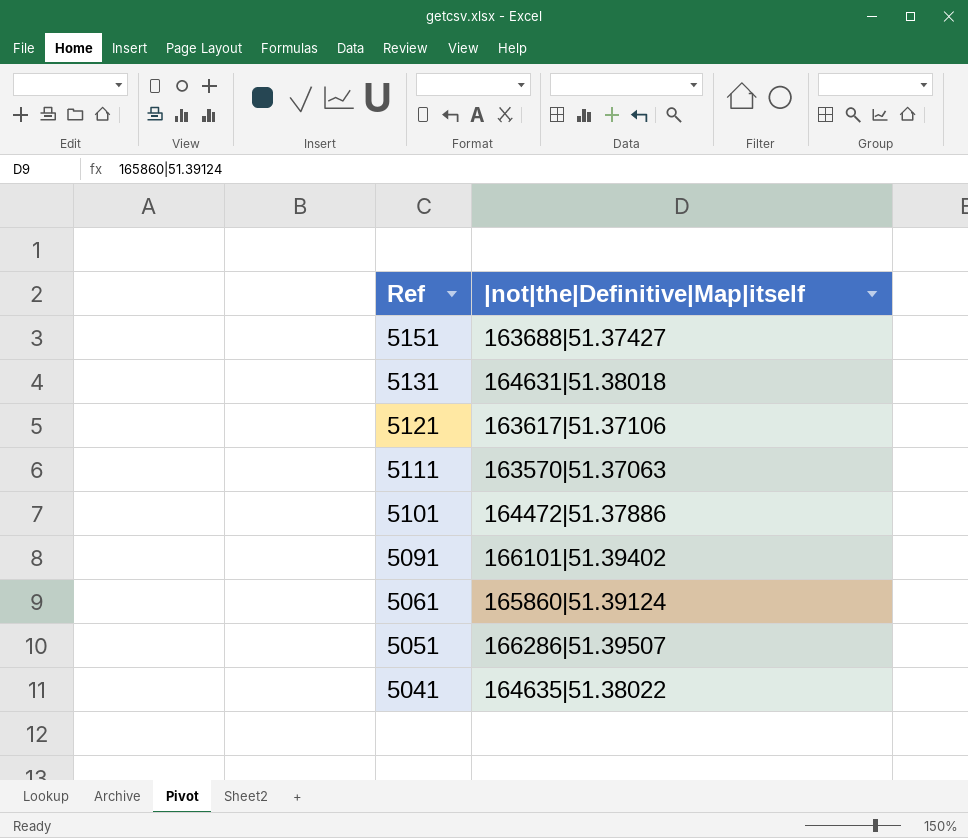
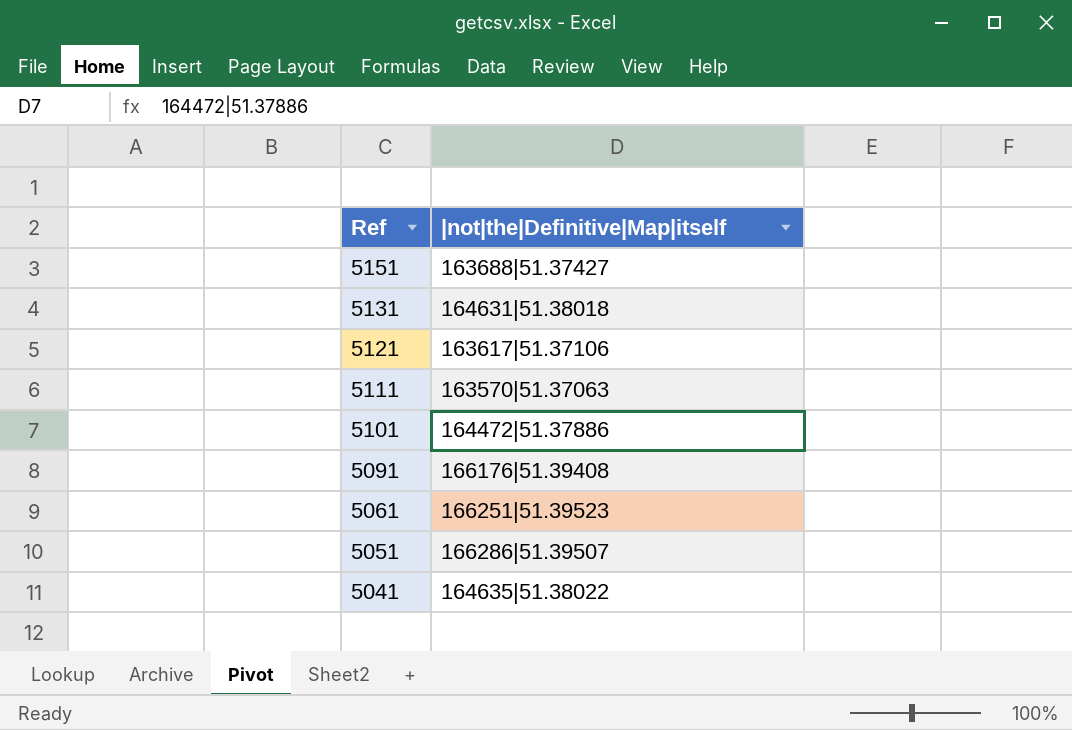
5091 | |not|the|Definitive|Map|itself: 166101|51.39402 -> 166176|51.39408
5061 | |not|the|Definitive|Map|itself: 165860|51.39124 -> 166251|51.39523

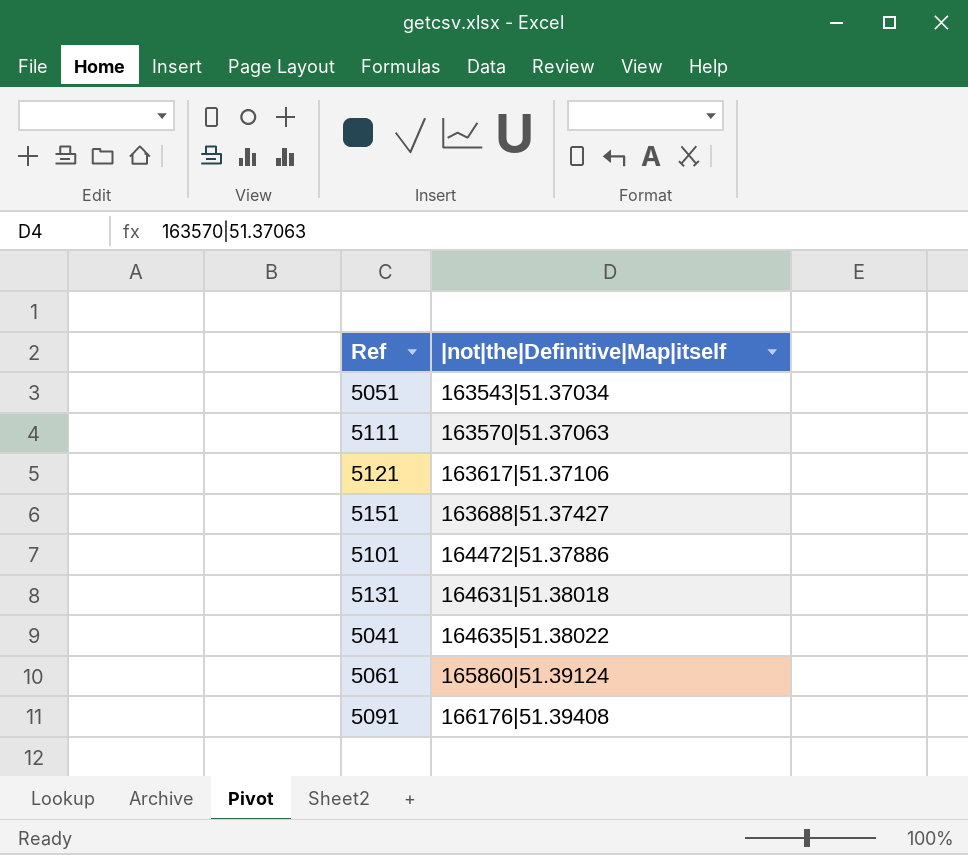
row order: Ref descending -> |not|the|Definitive|Map|itself ascending
5051 | |not|the|Definitive|Map|itself: 166286|51.39507 -> 163543|51.37034
5061 | |not|the|Definitive|Map|itself: 166251|51.39523 -> 165860|51.39124

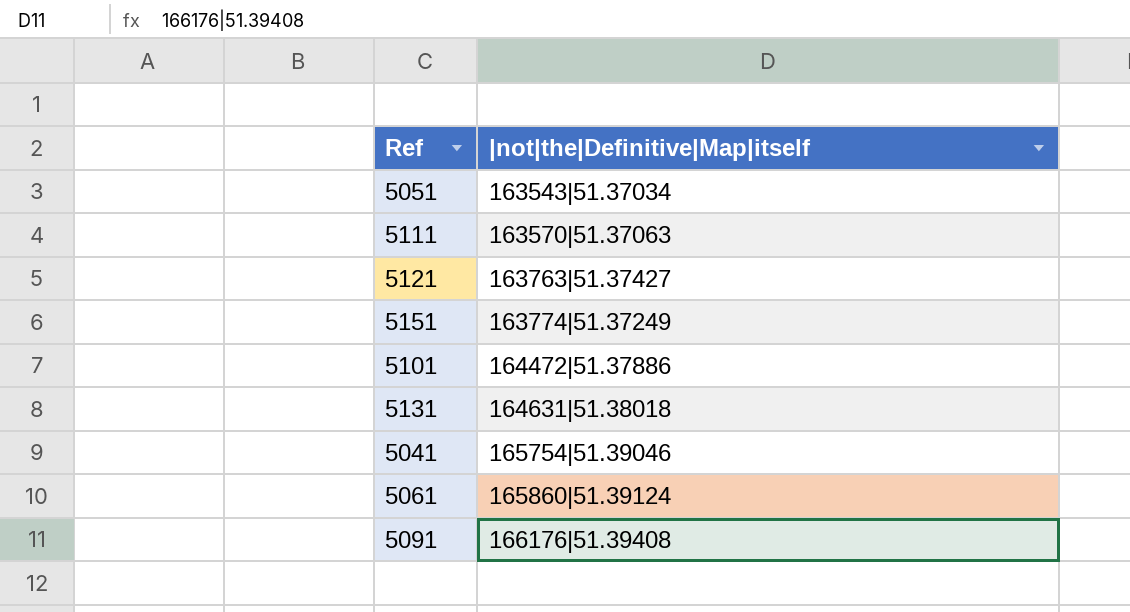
5121 | |not|the|Definitive|Map|itself: 163617|51.37106 -> 163763|51.37427
5151 | |not|the|Definitive|Map|itself: 163688|51.37427 -> 163774|51.37249
5041 | |not|the|Definitive|Map|itself: 164635|51.38022 -> 165754|51.39046

